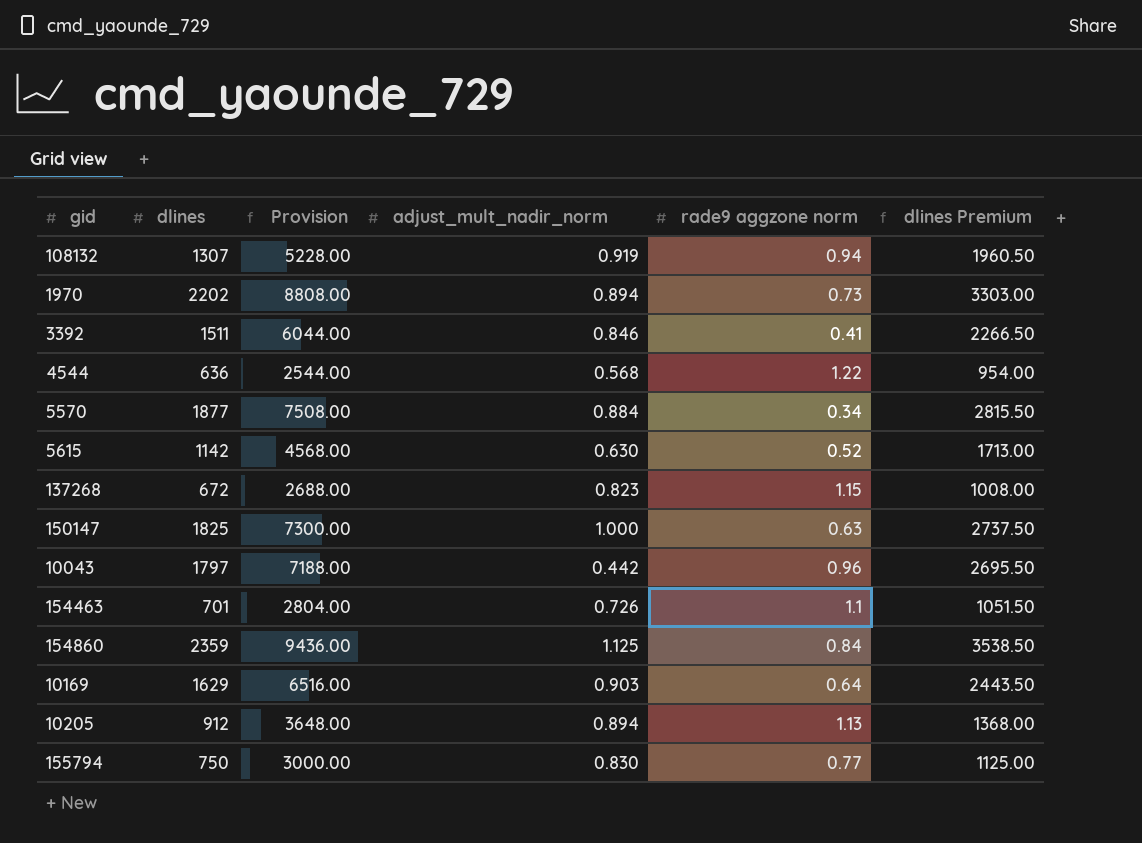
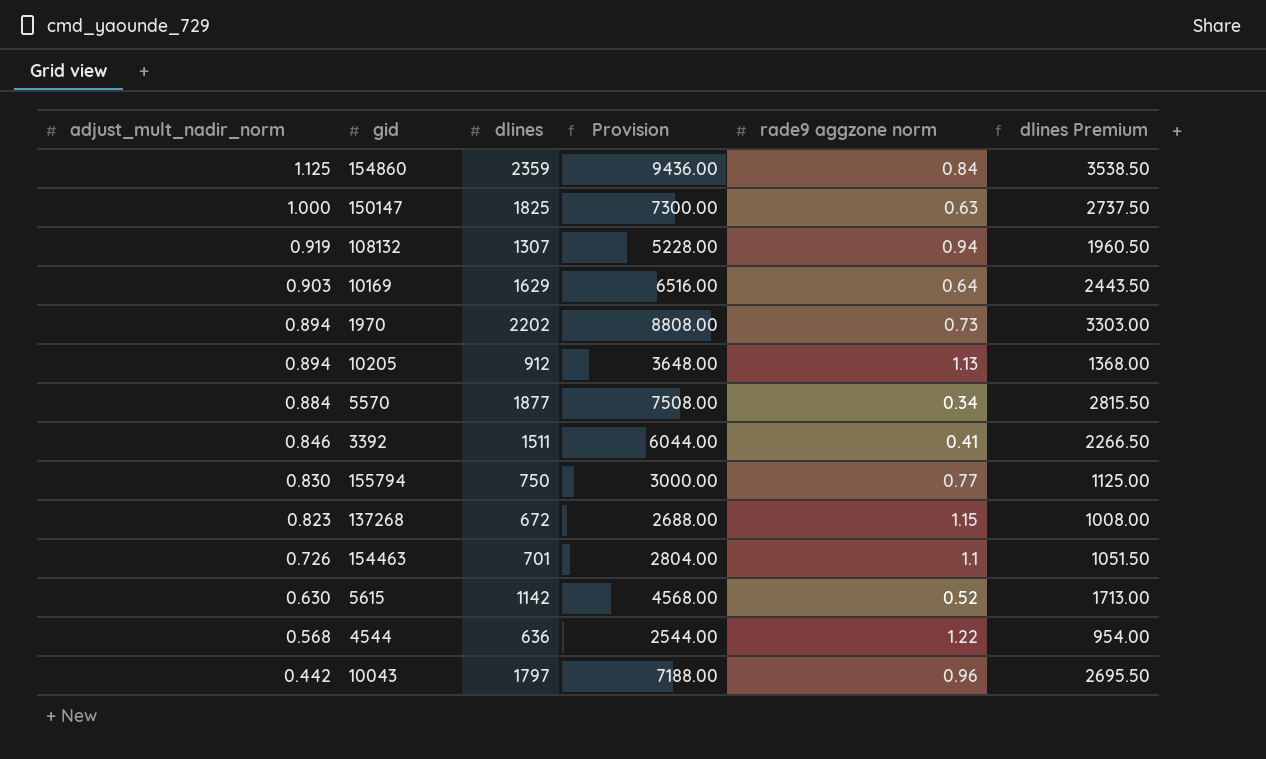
row order: none -> adjust_mult_nadir_norm descending
column adjust_mult_nadir_norm | position: 4 -> 1

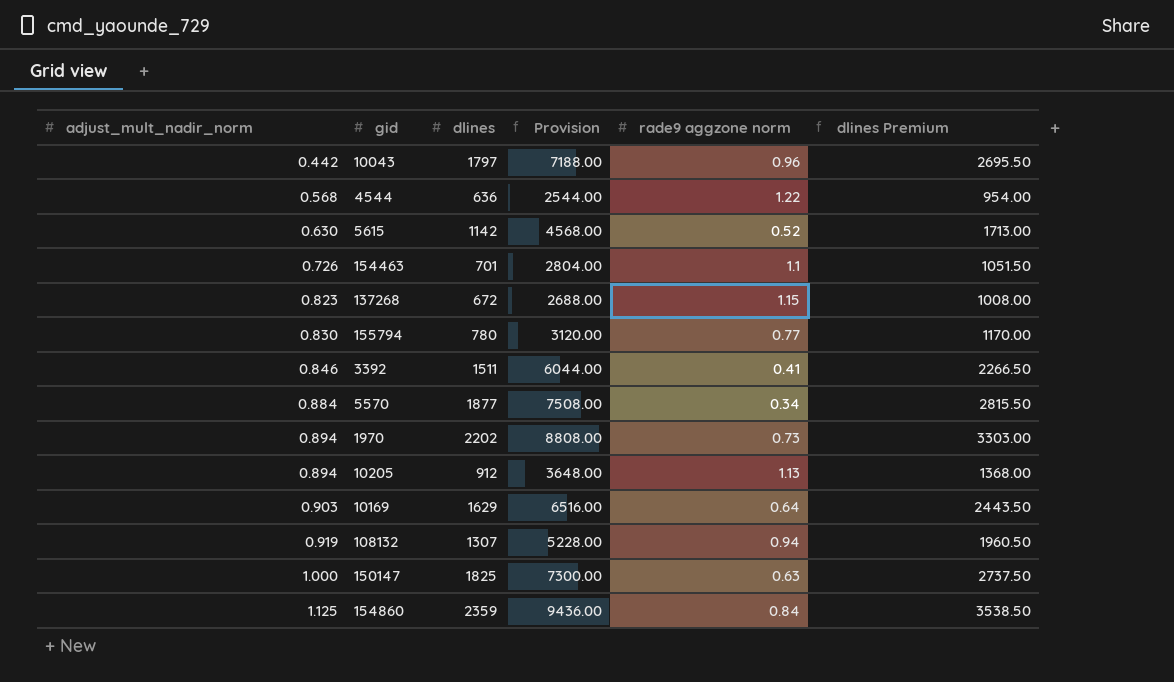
row order: adjust_mult_nadir_norm descending -> adjust_mult_nadir_norm ascending
155794 | dlines: 750 -> 780
155794 | Provision: 3000.00 -> 3120.00
155794 | dlines Premium: 1125.00 -> 1170.00

